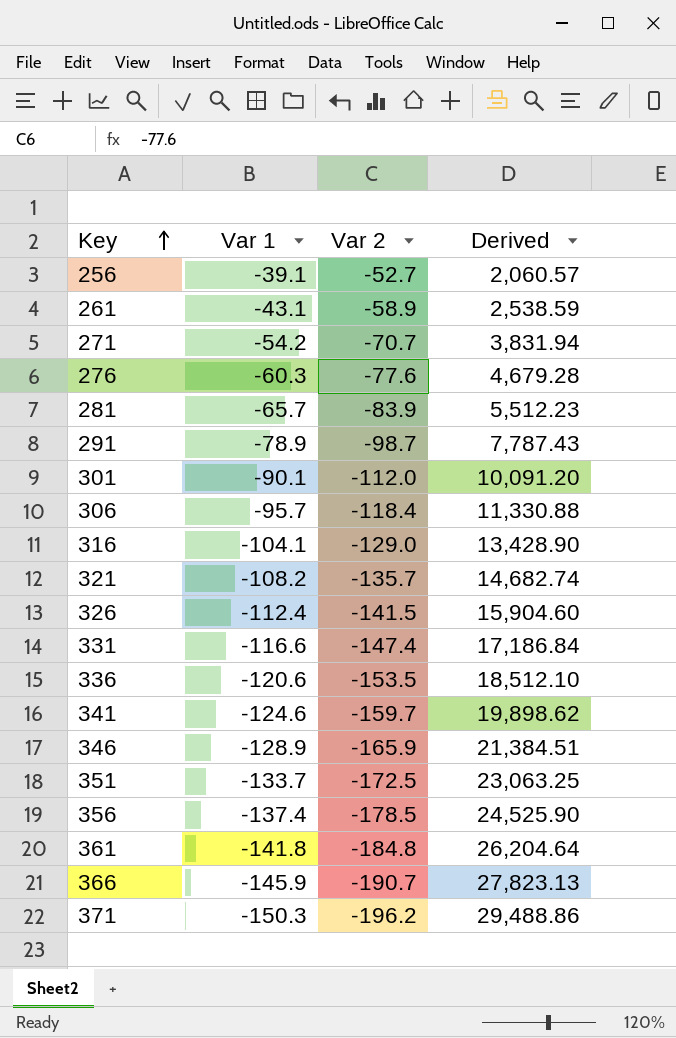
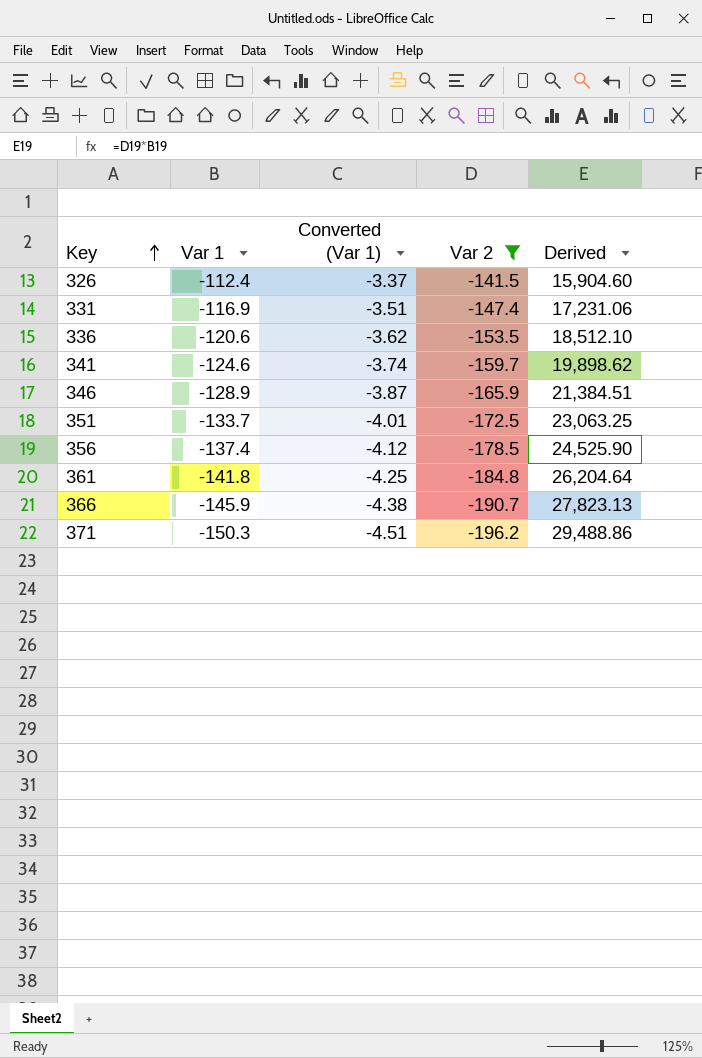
filter: none -> Var 2 <= -141.5
column Converted (Var 1) | formula: none -> [Var 1] * 0.03
331 | Var 1: -116.6 -> -116.9
331 | Derived: 17,186.84 -> 17,231.06

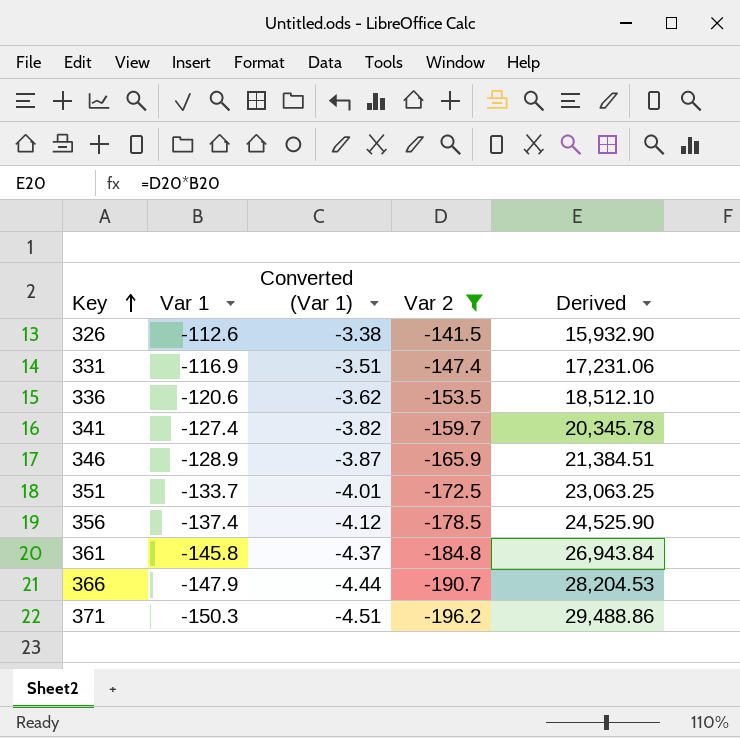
326 | Var 1: -112.4 -> -112.6
326 | Converted (Var 1): -3.37 -> -3.38
326 | Derived: 15,904.60 -> 15,932.90
341 | Var 1: -124.6 -> -127.4
341 | Converted (Var 1): -3.74 -> -3.82
341 | Derived: 19,898.62 -> 20,345.78
361 | Var 1: -141.8 -> -145.8
361 | Converted (Var 1): -4.25 -> -4.37
361 | Derived: 26,204.64 -> 26,943.84
366 | Var 1: -145.9 -> -147.9
366 | Converted (Var 1): -4.38 -> -4.44
366 | Derived: 27,823.13 -> 28,204.53

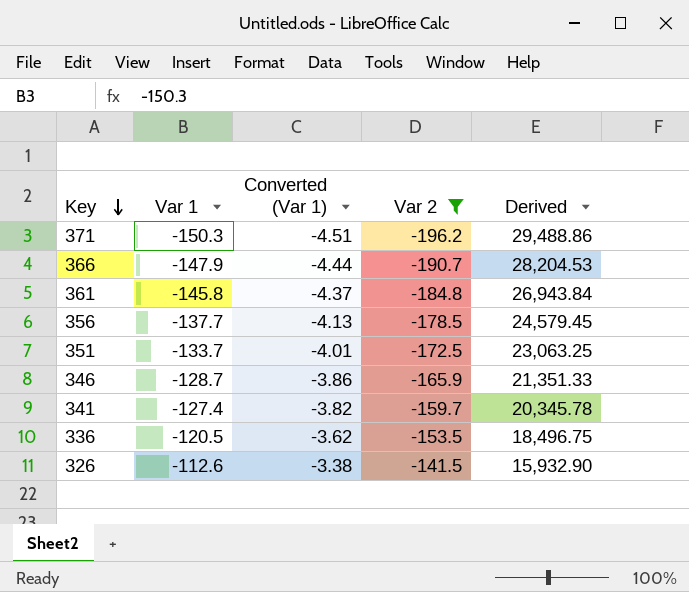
row order: Key ascending -> Key descending
row 331: -116.9 | -3.51 | -147.4 | 17,231.06 -> none
356 | Var 1: -137.4 -> -137.7
356 | Converted (Var 1): -4.12 -> -4.13
356 | Derived: 24,525.90 -> 24,579.45
346 | Var 1: -128.9 -> -128.7
346 | Converted (Var 1): -3.87 -> -3.86
346 | Derived: 21,384.51 -> 21,351.33
336 | Var 1: -120.6 -> -120.5
336 | Derived: 18,512.10 -> 18,496.75

